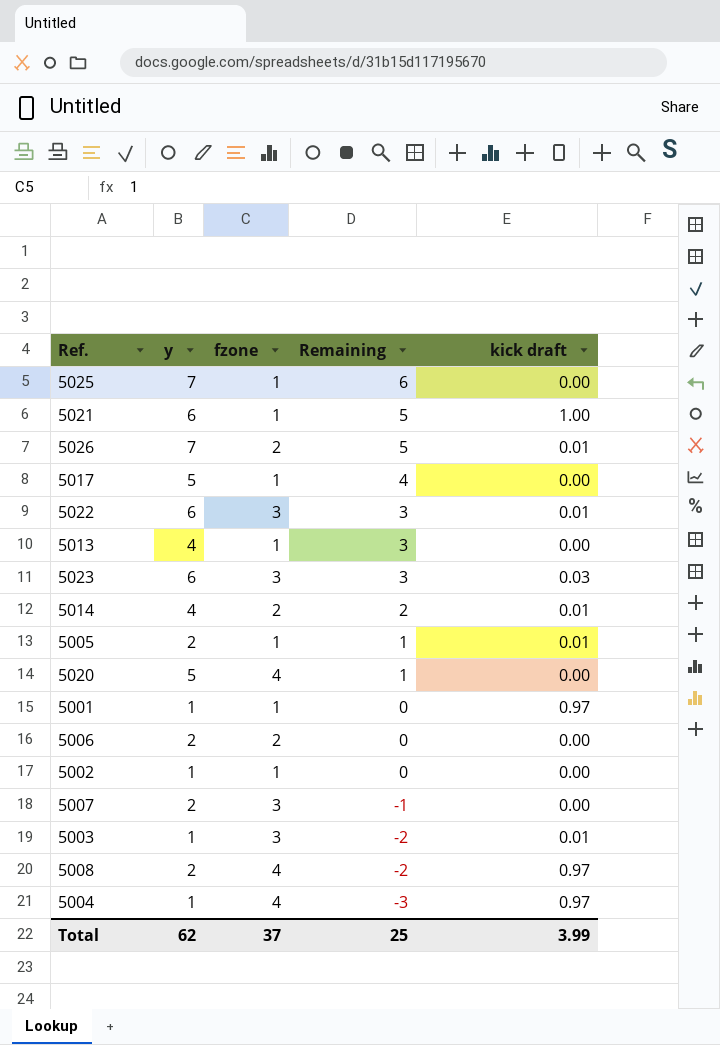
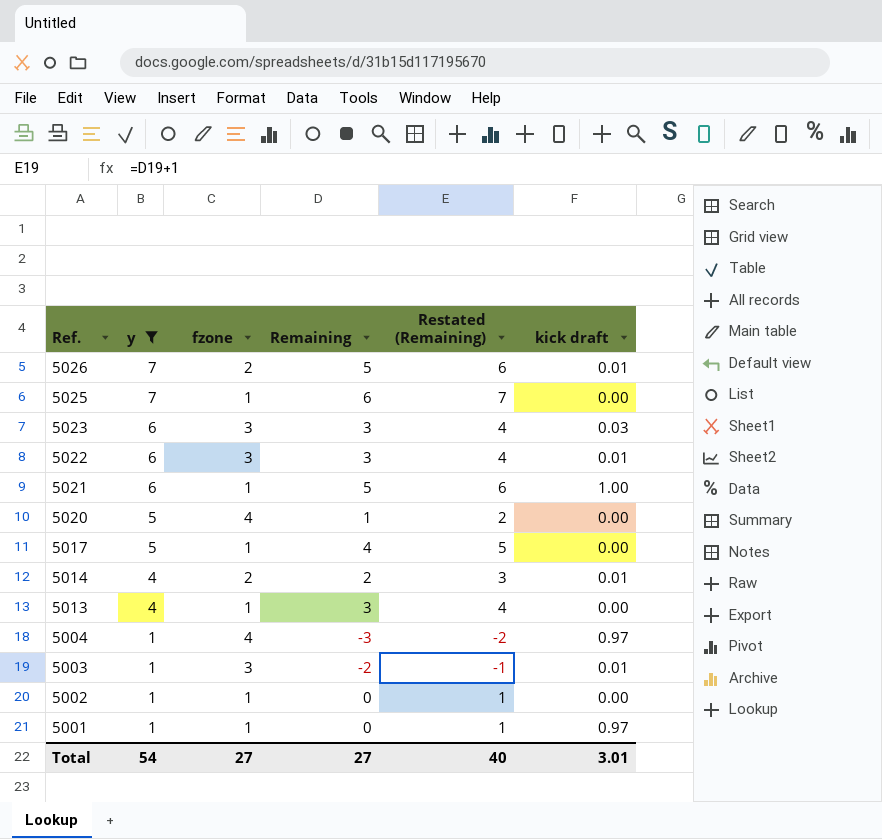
filter: none -> y != 2
row order: Remaining descending -> Ref. descending
column Restated (Remaining) | formula: none -> [Remaining] + 1
Total | y: 62 -> 54
Total | fzone: 37 -> 27
Total | Remaining: 25 -> 27
Total | kick draft: 3.99 -> 3.01

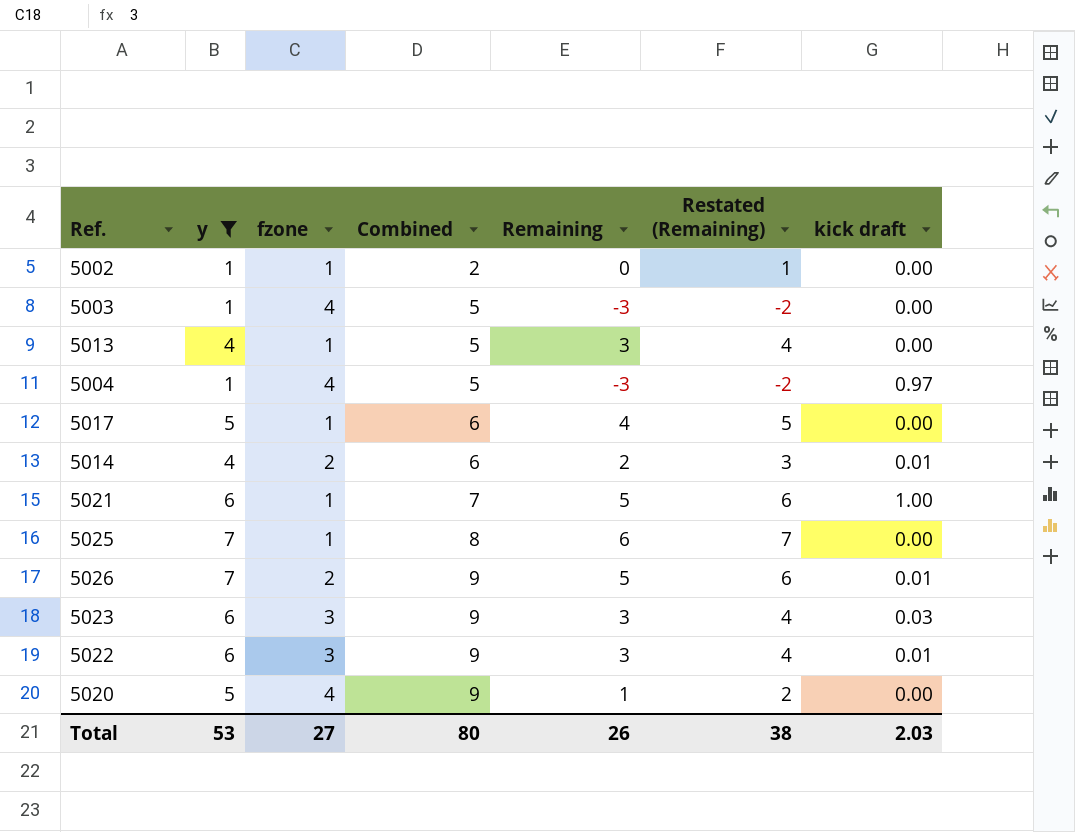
row order: Ref. descending -> Combined ascending
column Combined | formula: none -> [y] + [fzone]
row 5001: 1 | 1 | 0 | 1 | 0.97 -> none
5003 | fzone: 3 -> 4
5003 | Remaining: -2 -> -3
5003 | Restated (Remaining): -1 -> -2
5003 | kick draft: 0.01 -> 0.00
Total | y: 54 -> 53
Total | Remaining: 27 -> 26
Total | Restated (Remaining): 40 -> 38
Total | kick draft: 3.01 -> 2.03

